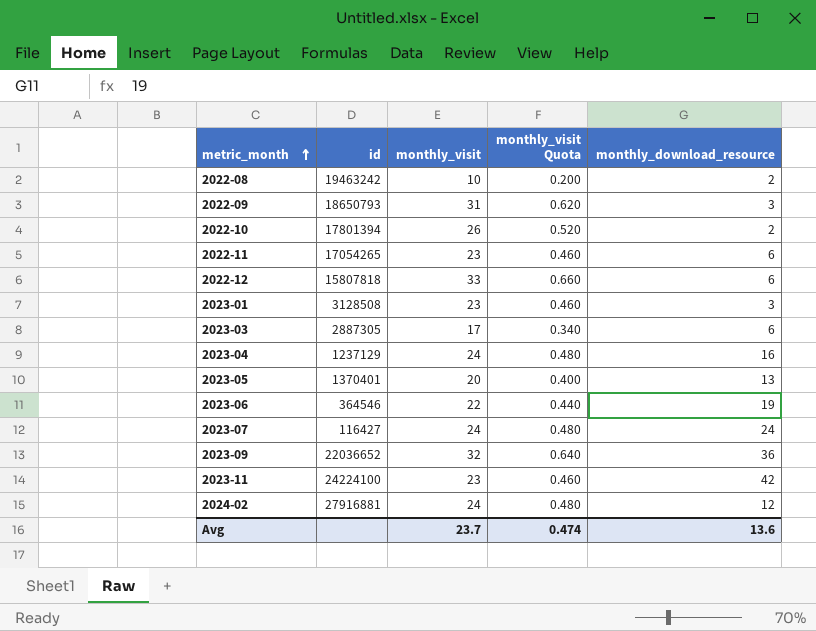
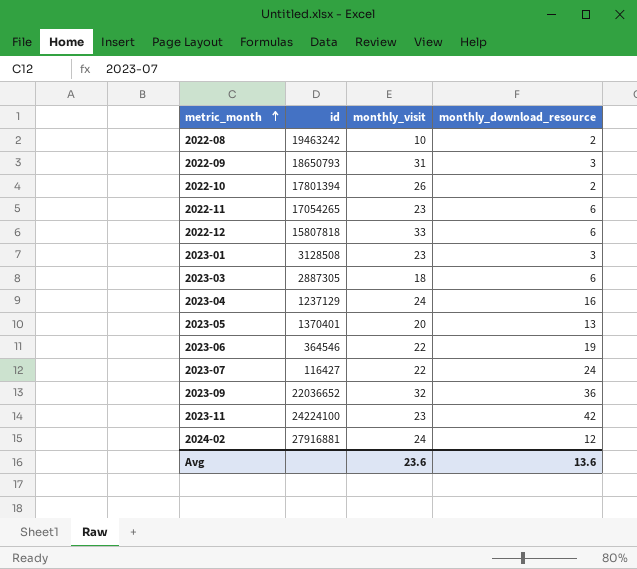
column monthly_visit Quota | formula: [monthly_visit] * 0.02 -> none
2023-03 | monthly_visit: 17 -> 18
2023-07 | monthly_visit: 24 -> 22
Avg | monthly_visit: 23.7 -> 23.6

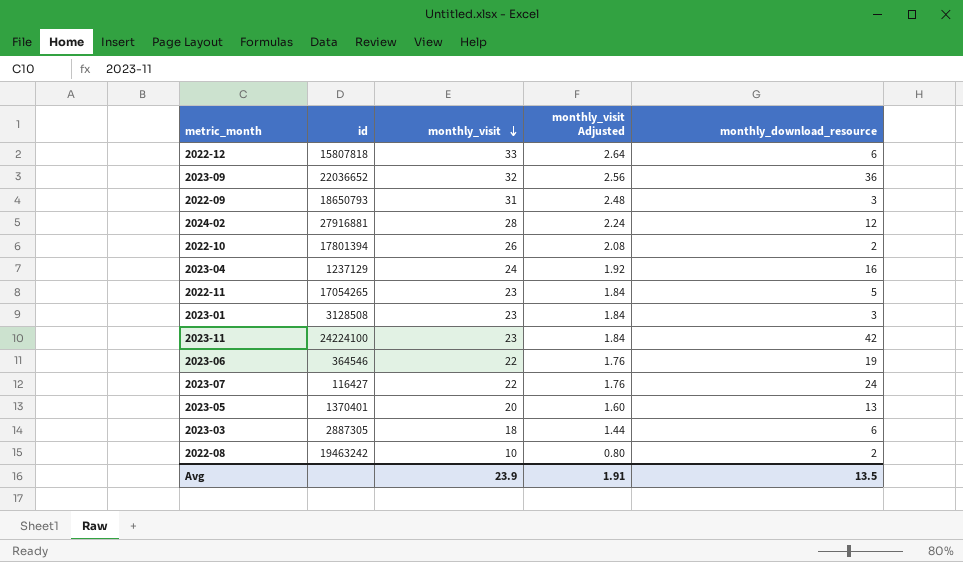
row order: metric_month ascending -> monthly_visit descending
column monthly_visit Adjusted | formula: none -> [monthly_visit] * 0.08
2024-02 | monthly_visit: 24 -> 28
2022-11 | monthly_download_resource: 6 -> 5
Avg | monthly_visit: 23.6 -> 23.9
Avg | monthly_download_resource: 13.6 -> 13.5

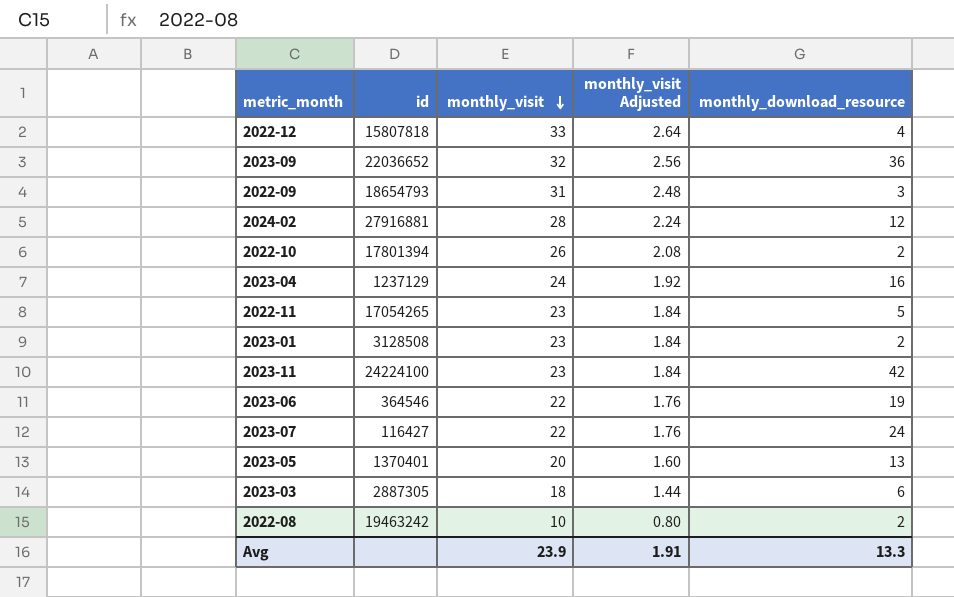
2022-12 | monthly_download_resource: 6 -> 4
2022-09 | id: 18650793 -> 18654793
2023-01 | monthly_download_resource: 3 -> 2
Avg | monthly_download_resource: 13.5 -> 13.3

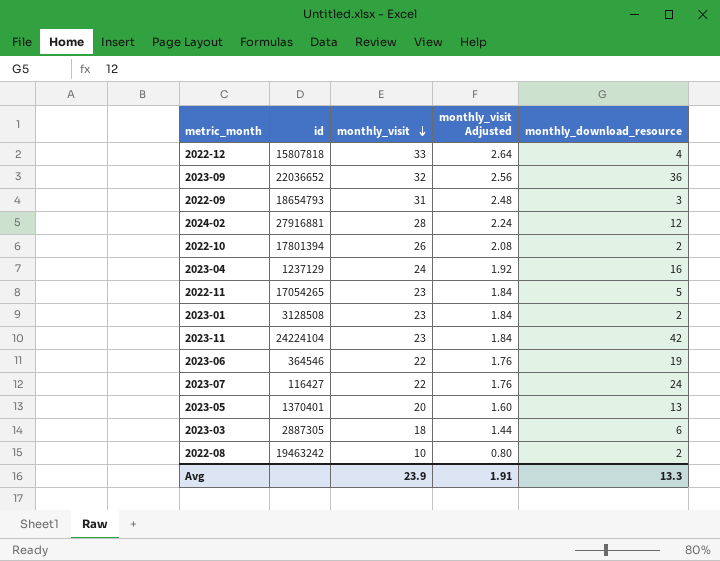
2023-11 | id: 24224100 -> 24224104

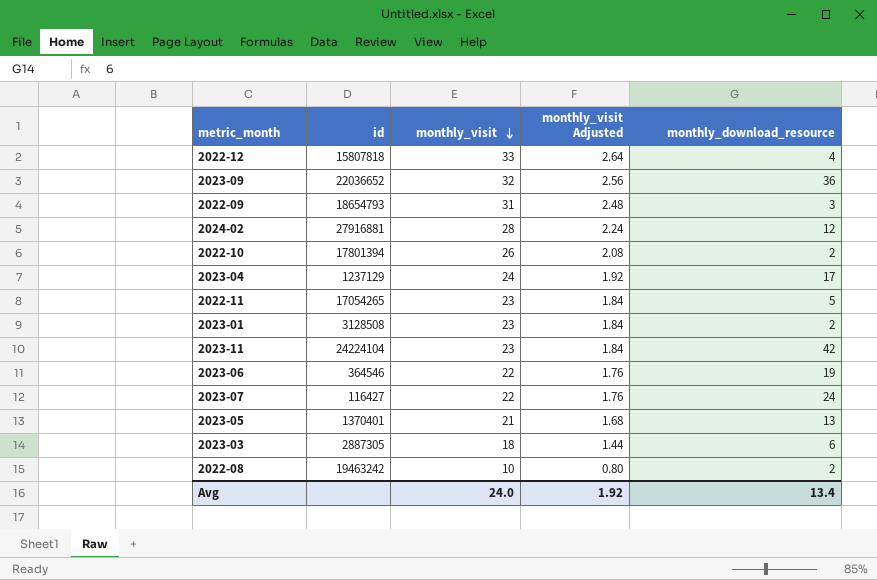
2023-04 | monthly_download_resource: 16 -> 17
2023-05 | monthly_visit: 20 -> 21
2023-05 | monthly_visit Adjusted: 1.60 -> 1.68
Avg | monthly_visit: 23.9 -> 24.0
Avg | monthly_visit Adjusted: 1.91 -> 1.92
Avg | monthly_download_resource: 13.3 -> 13.4

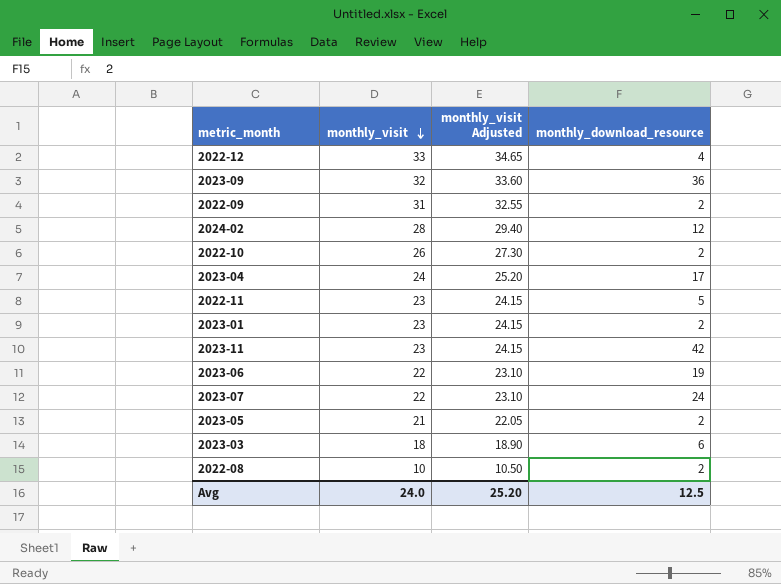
column id | position: 2 -> none
column monthly_visit Adjusted | formula: [monthly_visit] * 0.08 -> [monthly_visit] * 1.05
2022-09 | monthly_download_resource: 3 -> 2
2023-05 | monthly_download_resource: 13 -> 2
Avg | monthly_visit Adjusted: 1.92 -> 25.20
Avg | monthly_download_resource: 13.4 -> 12.5

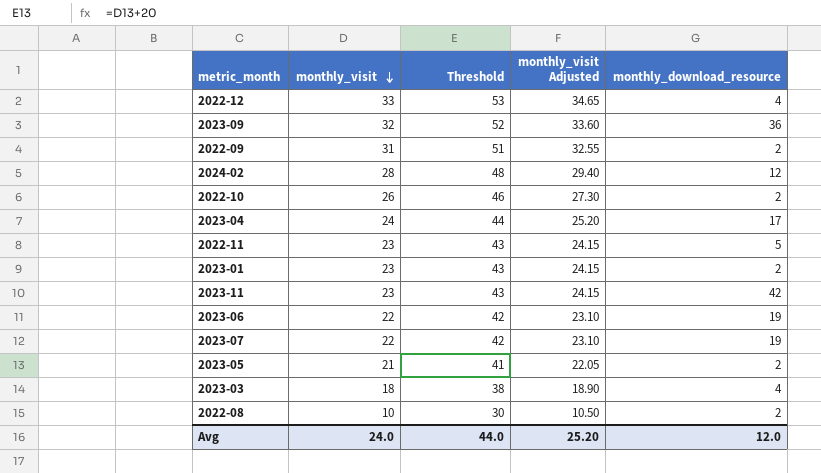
column Threshold | formula: none -> [monthly_visit] + 20
2023-07 | monthly_download_resource: 24 -> 19
2023-03 | monthly_download_resource: 6 -> 4
Avg | monthly_download_resource: 12.5 -> 12.0

